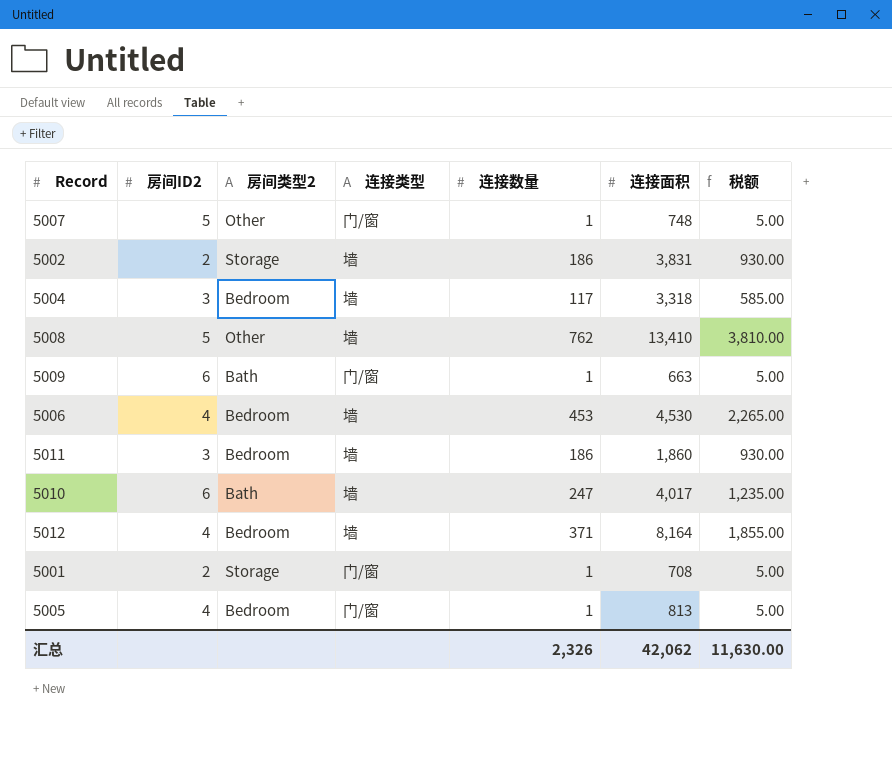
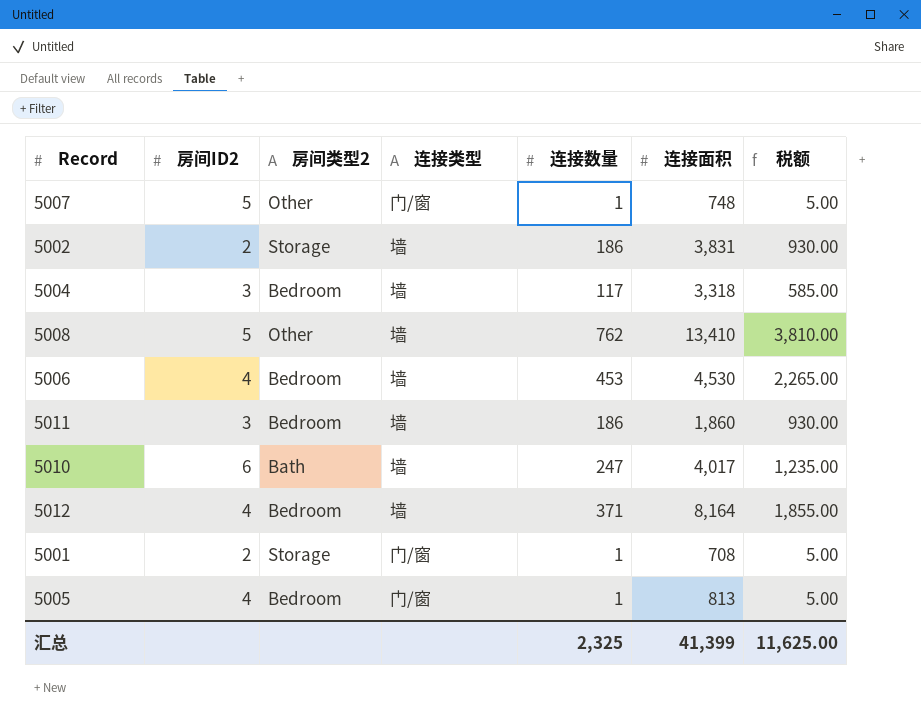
row 5009: 6 | Bath | 门/窗 | 1 | 663 | 5.00 -> none
汇总 | 连接数量: 2,326 -> 2,325
汇总 | 连接面积: 42,062 -> 41,399
汇总 | 税额: 11,630.00 -> 11,625.00

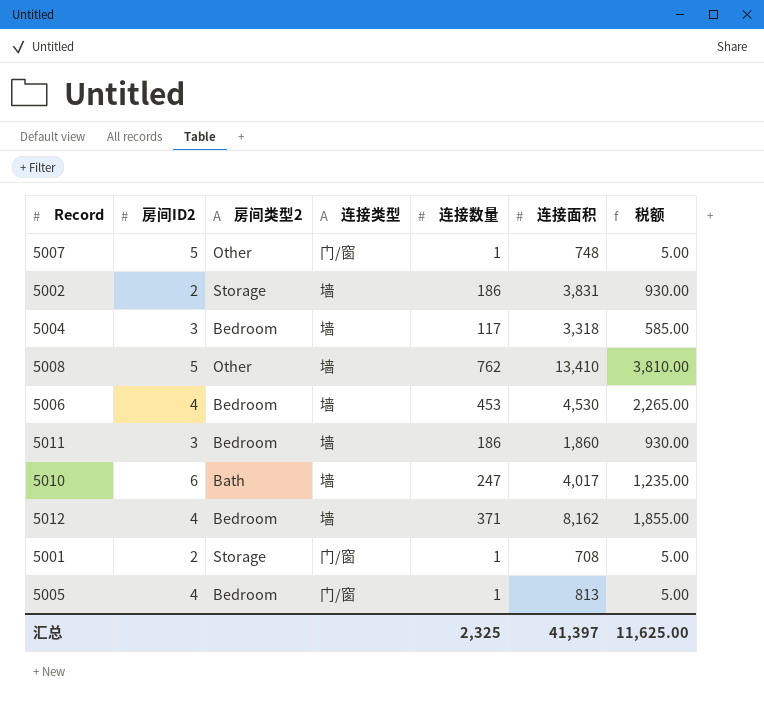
5012 | 连接面积: 8,164 -> 8,162
汇总 | 连接面积: 41,399 -> 41,397

